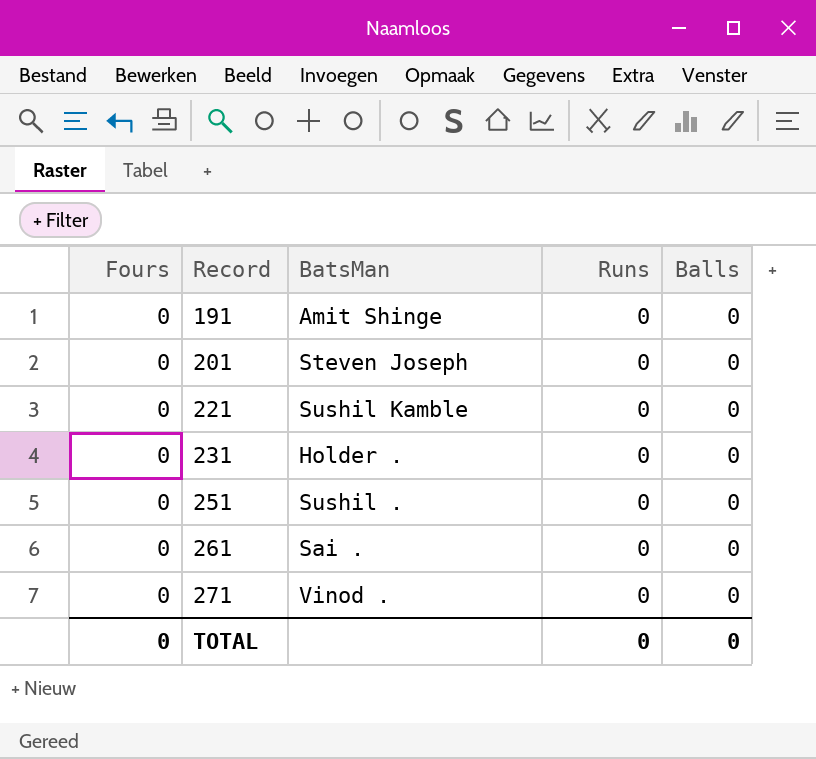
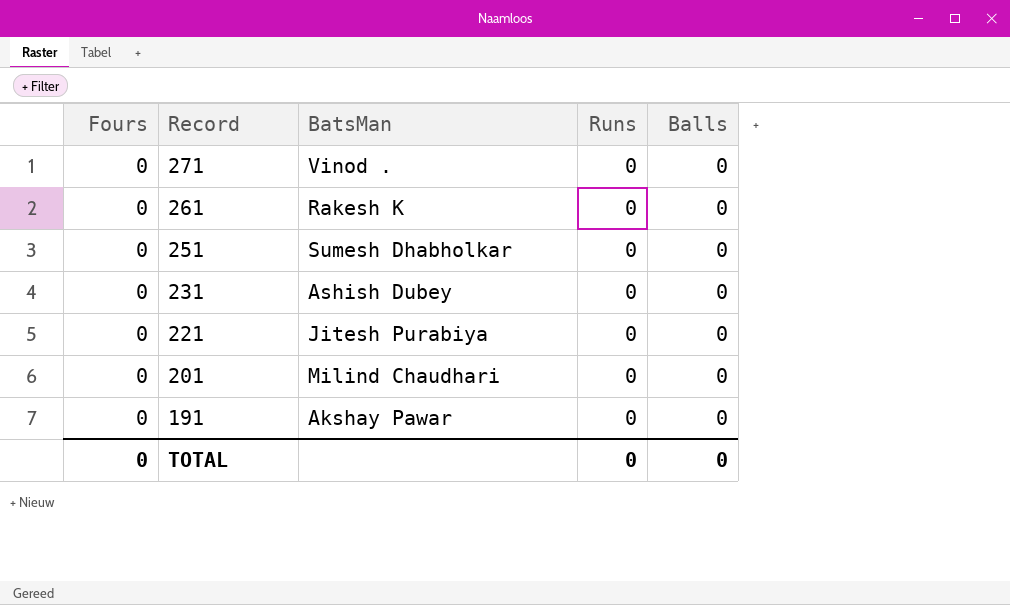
row order: Record ascending -> Record descending
261 | BatsMan: Sai . -> Rakesh K
251 | BatsMan: Sushil . -> Sumesh Dhabholkar
231 | BatsMan: Holder . -> Ashish Dubey
221 | BatsMan: Sushil Kamble -> Jitesh Purabiya
201 | BatsMan: Steven Joseph -> Milind Chaudhari
191 | BatsMan: Amit Shinge -> Akshay Pawar

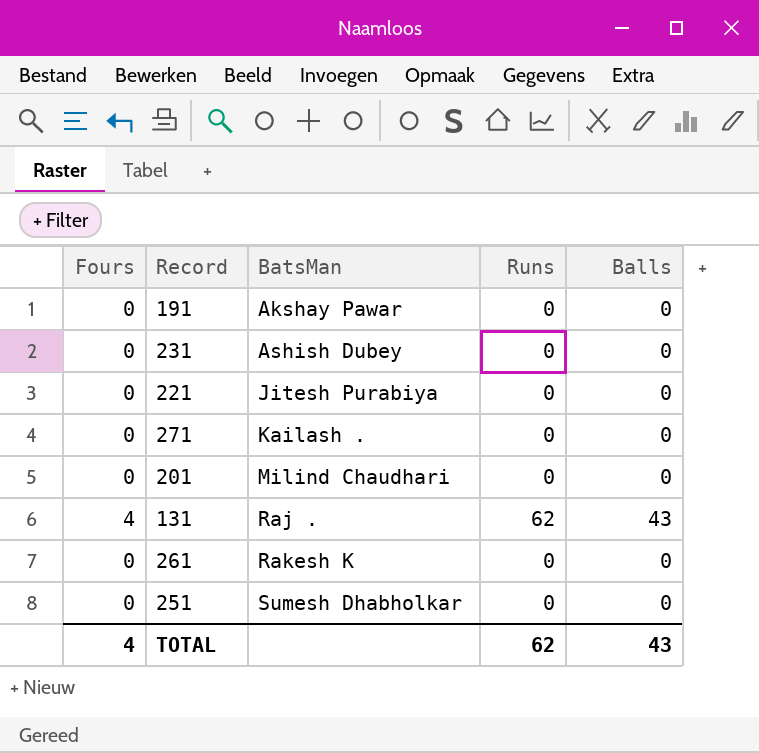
row order: Record descending -> BatsMan ascending
271 | BatsMan: Vinod . -> Kailash .
row 131: none -> 4 | Raj . | 62 | 43
TOTAL | Fours: 0 -> 4
TOTAL | Runs: 0 -> 62
TOTAL | Balls: 0 -> 43

